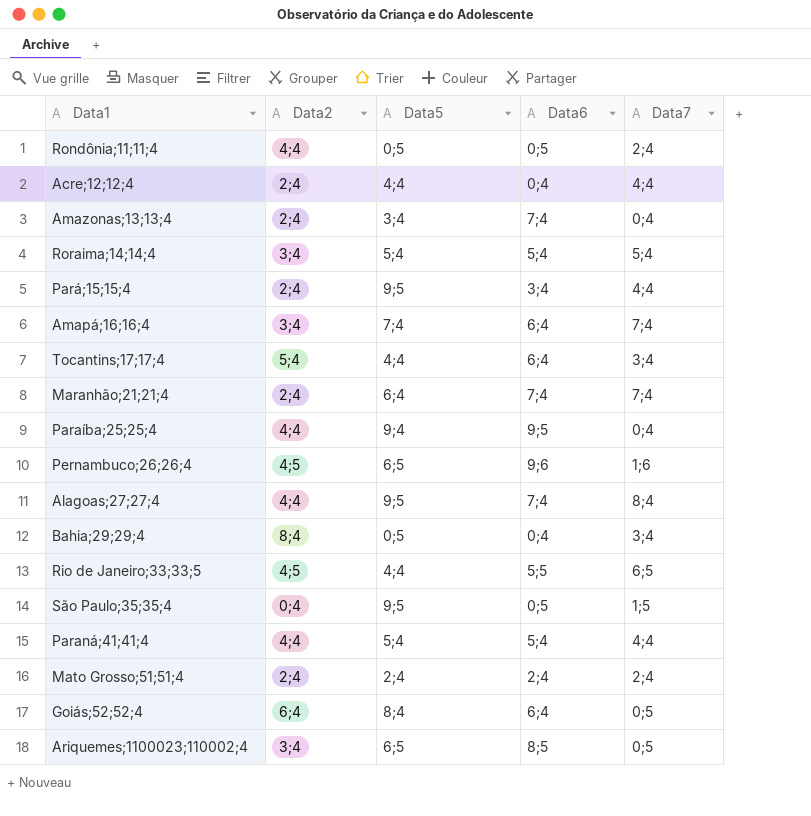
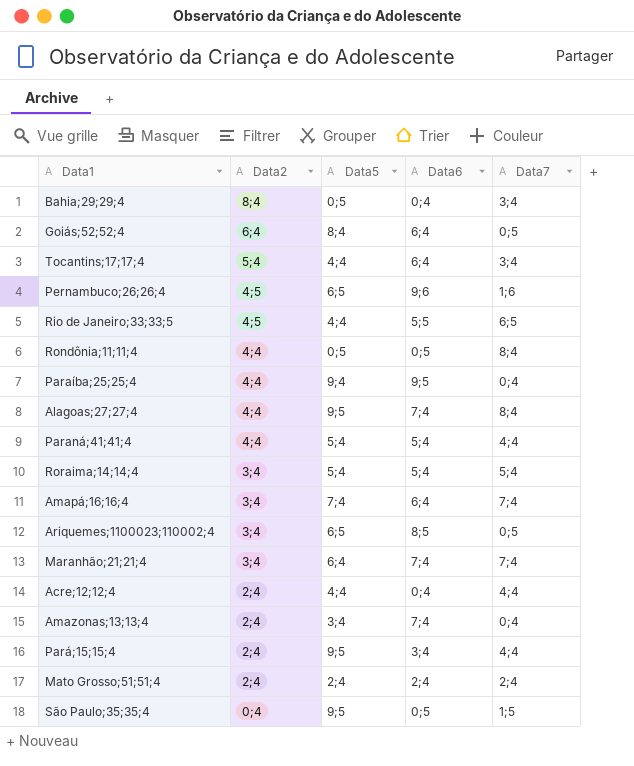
row order: none -> Data2 descending
Rondônia;11;11;4 | Data7: 2;4 -> 8;4
Maranhão;21;21;4 | Data2: 2;4 -> 3;4

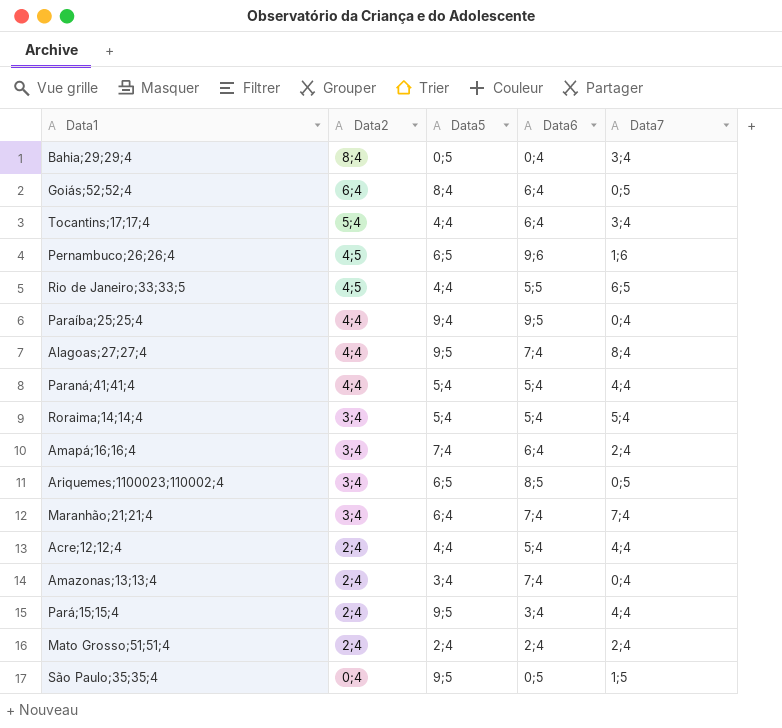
row Rondônia;11;11;4: 4;4 | 0;5 | 0;5 | 8;4 -> none
Amapá;16;16;4 | Data7: 7;4 -> 2;4
Acre;12;12;4 | Data6: 0;4 -> 5;4

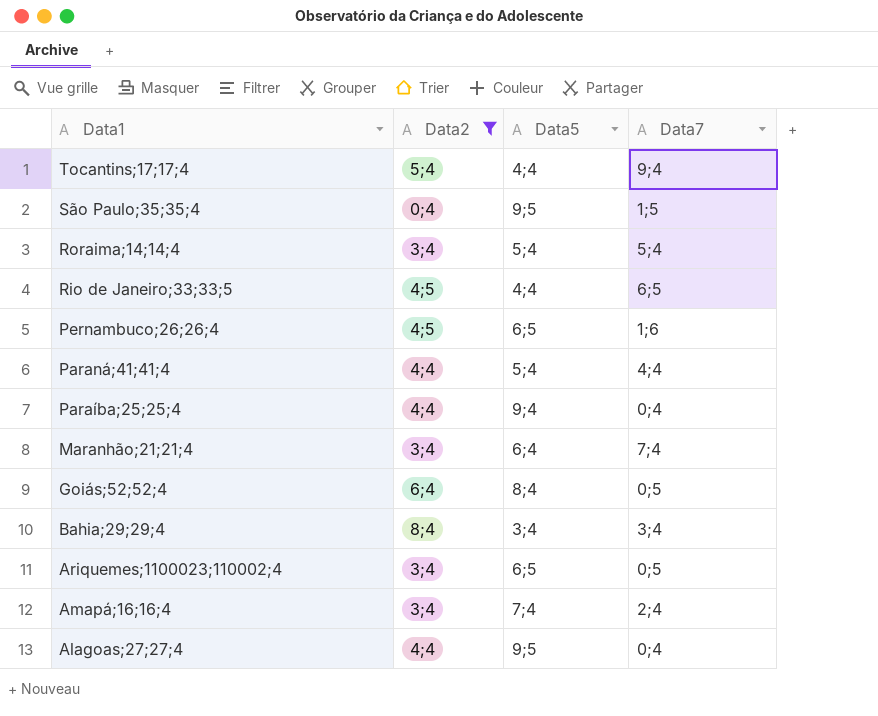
filter: none -> Data2 != 2;4
row order: Data2 descending -> Data1 descending
column Data6 | position: 4 -> none
Tocantins;17;17;4 | Data7: 3;4 -> 9;4
Bahia;29;29;4 | Data5: 0;5 -> 3;4
Alagoas;27;27;4 | Data7: 8;4 -> 0;4

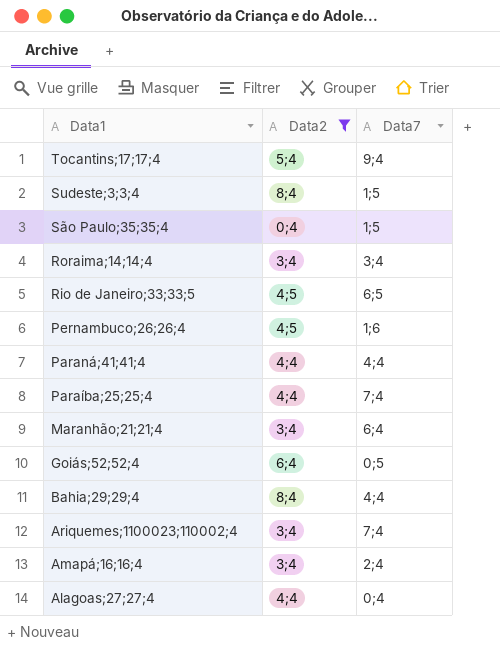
column Data5 | position: 3 -> none
row Sudeste;3;3;4: none -> 8;4 | 1;5
Roraima;14;14;4 | Data7: 5;4 -> 3;4
Paraíba;25;25;4 | Data7: 0;4 -> 7;4
Maranhão;21;21;4 | Data7: 7;4 -> 6;4
Bahia;29;29;4 | Data7: 3;4 -> 4;4
Ariquemes;1100023;110002;4 | Data7: 0;5 -> 7;4

